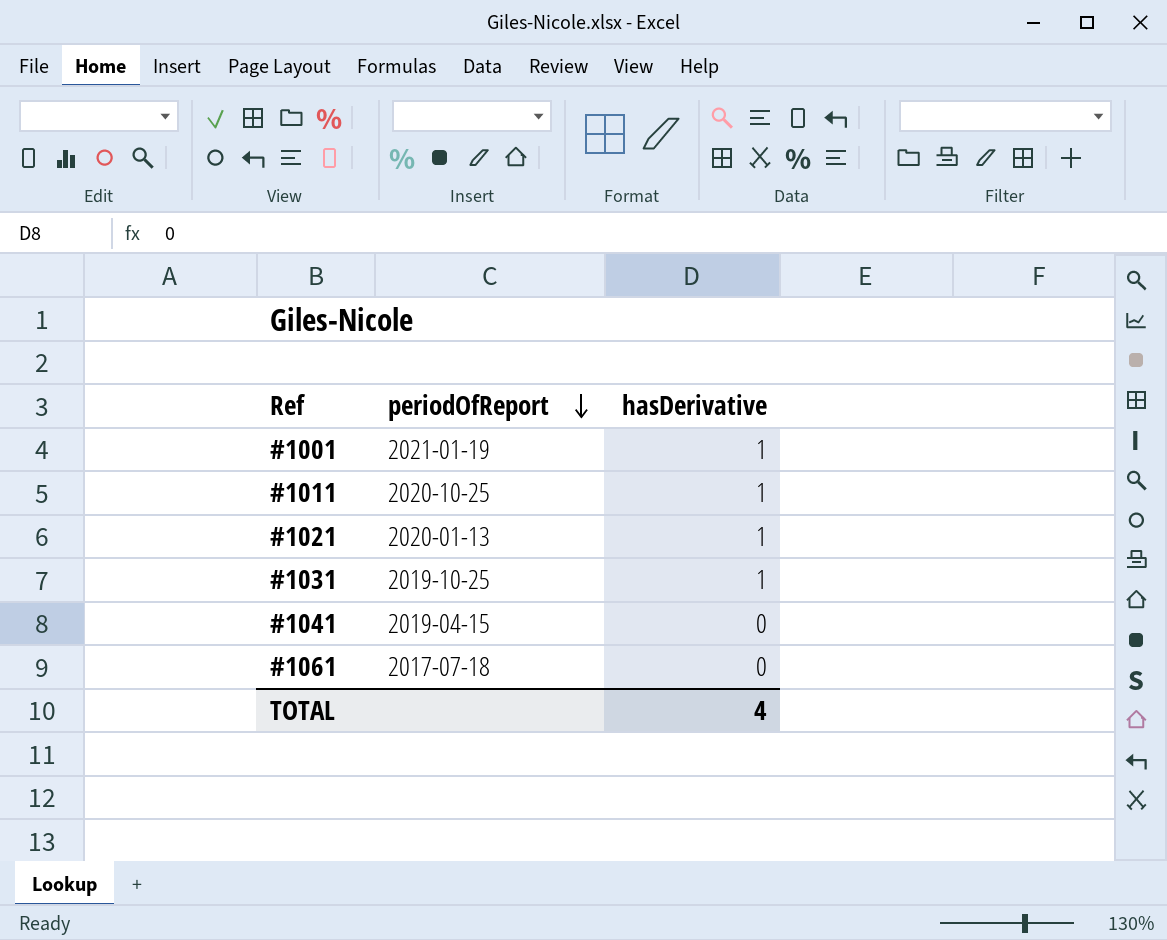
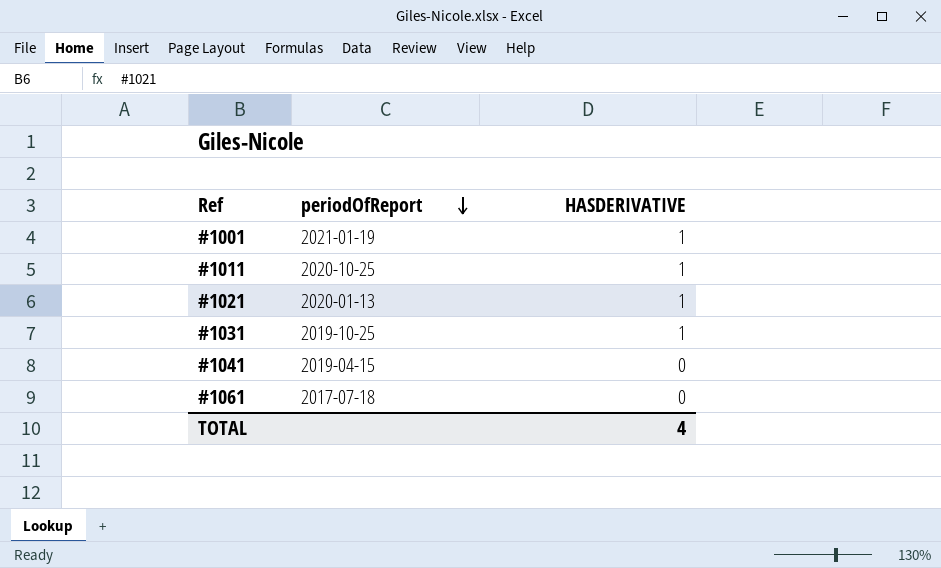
column name: hasDerivative -> HASDERIVATIVE

